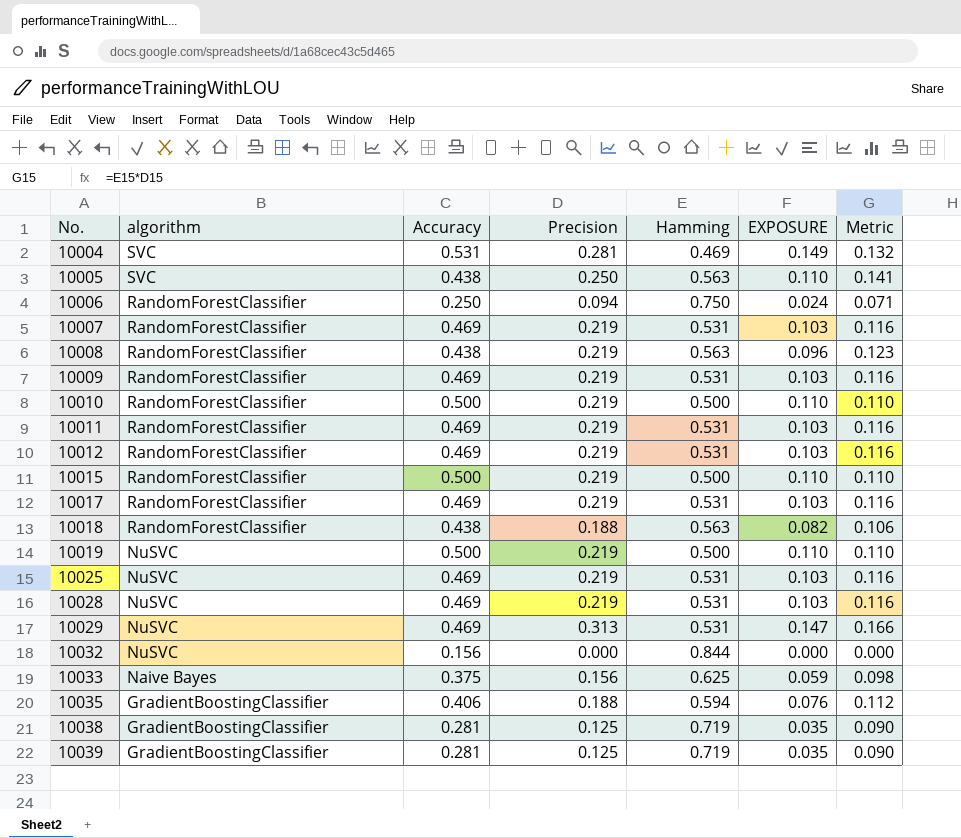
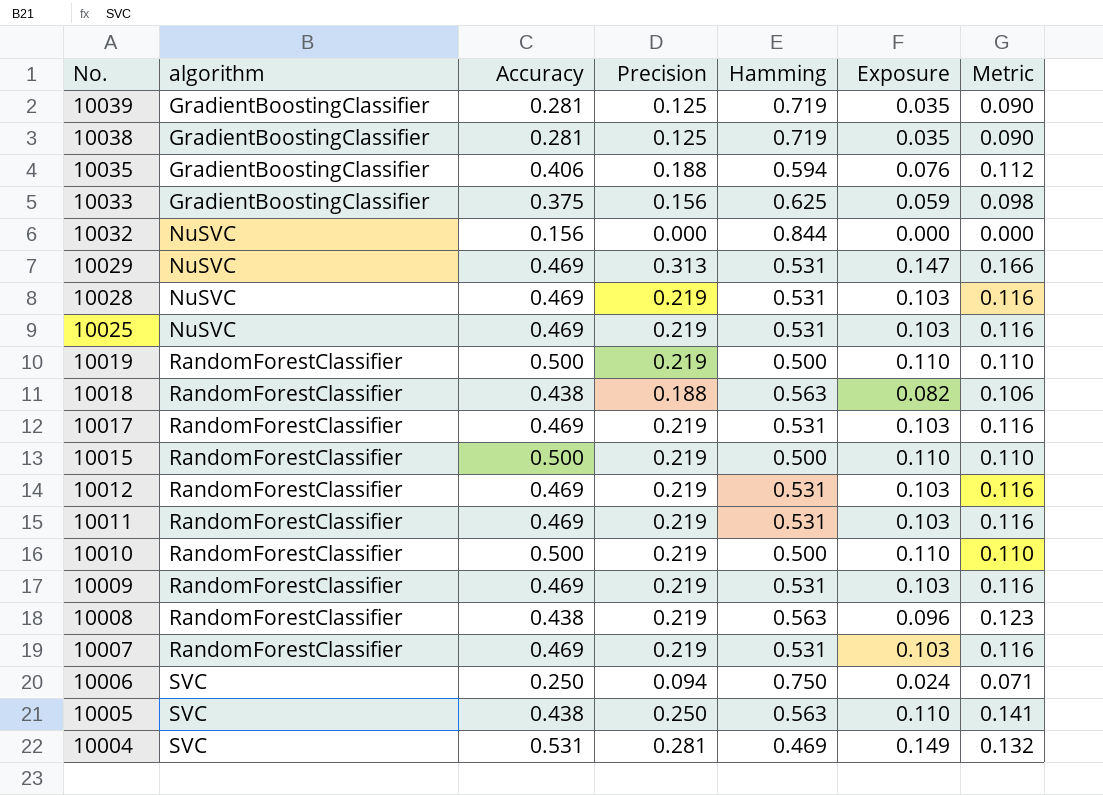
row order: No. ascending -> No. descending
column name: EXPOSURE -> Exposure
10033 | algorithm: Naive Bayes -> GradientBoostingClassifier
10019 | algorithm: NuSVC -> RandomForestClassifier
10006 | algorithm: RandomForestClassifier -> SVC

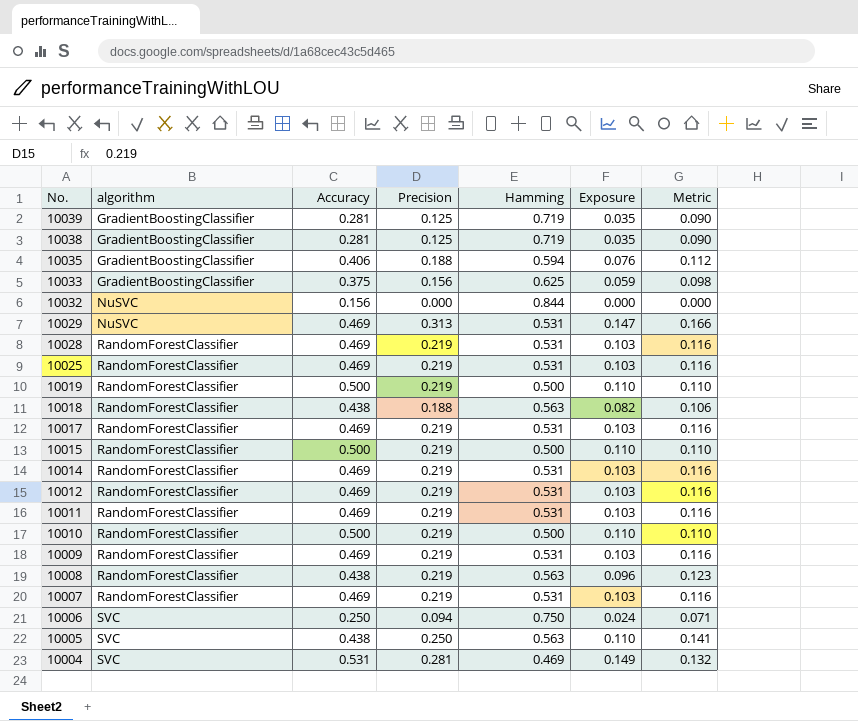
10028 | algorithm: NuSVC -> RandomForestClassifier
10025 | algorithm: NuSVC -> RandomForestClassifier
row 10014: none -> RandomForestClassifier | 0.469 | 0.219 | 0.531 | 0.103 | 0.116

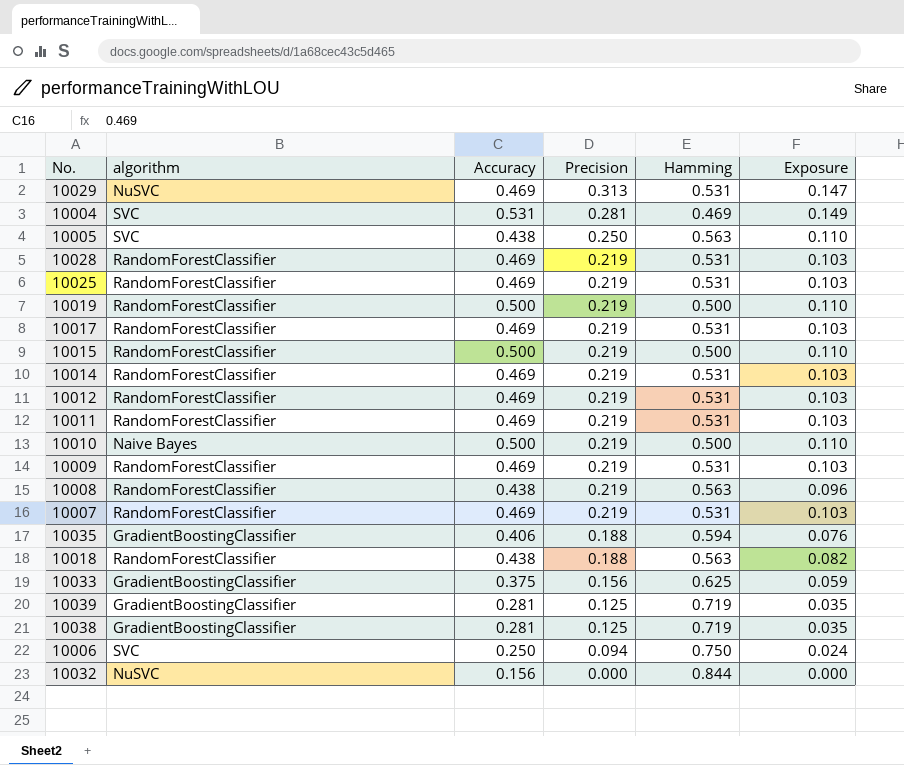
row order: No. descending -> Precision descending
column Metric | formula: [Precision] * [Hamming] -> none
10010 | algorithm: RandomForestClassifier -> Naive Bayes

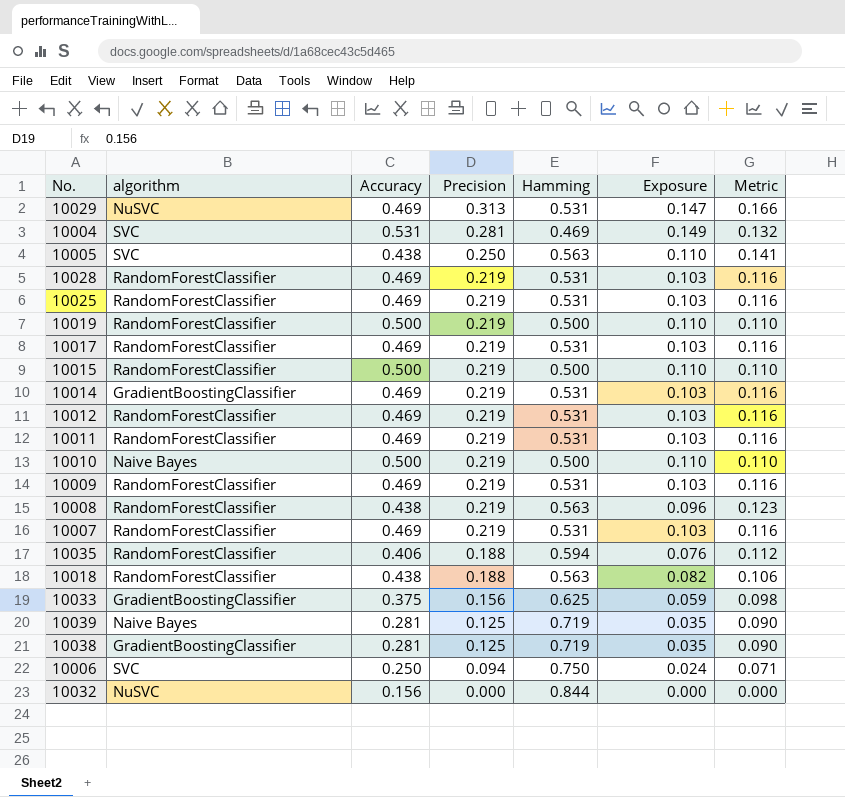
column Metric | formula: none -> [Precision] * [Hamming]
10014 | algorithm: RandomForestClassifier -> GradientBoostingClassifier
10035 | algorithm: GradientBoostingClassifier -> RandomForestClassifier
10039 | algorithm: GradientBoostingClassifier -> Naive Bayes

